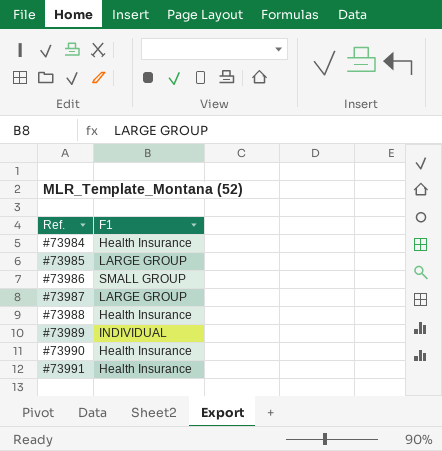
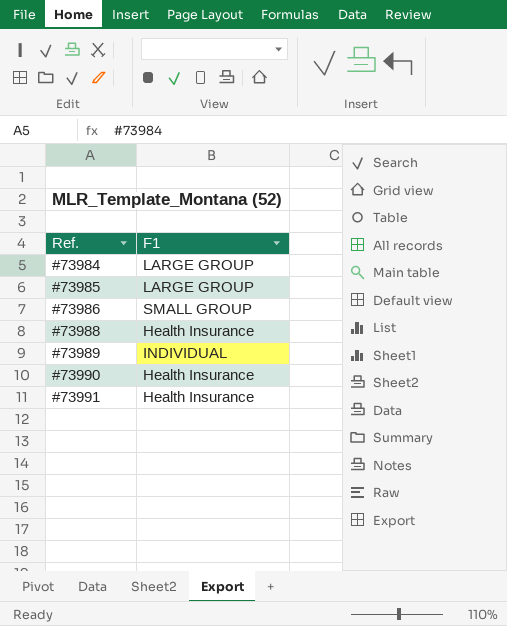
row #73987: LARGE GROUP -> none
#73984 | F1: Health Insurance -> LARGE GROUP

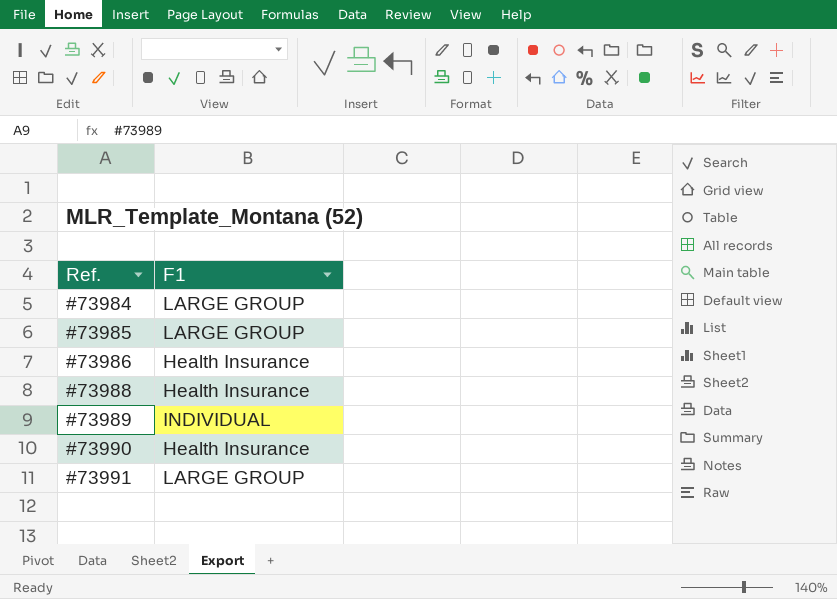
#73986 | F1: SMALL GROUP -> Health Insurance
#73991 | F1: Health Insurance -> LARGE GROUP

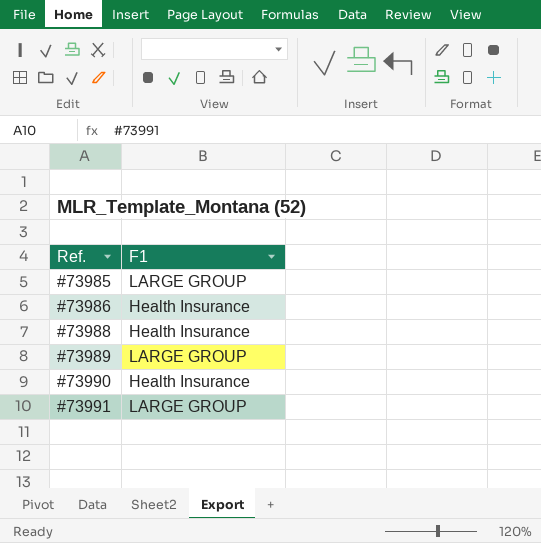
row #73984: LARGE GROUP -> none
#73989 | F1: INDIVIDUAL -> LARGE GROUP

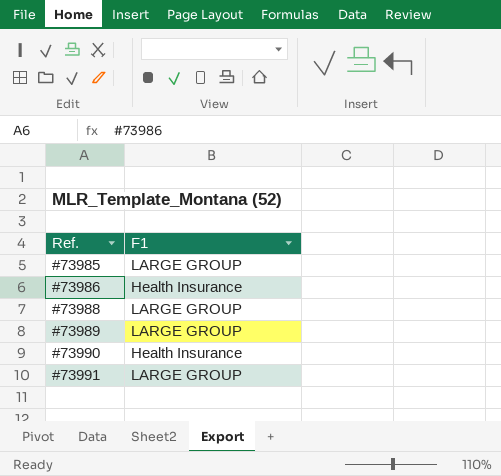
#73988 | F1: Health Insurance -> LARGE GROUP

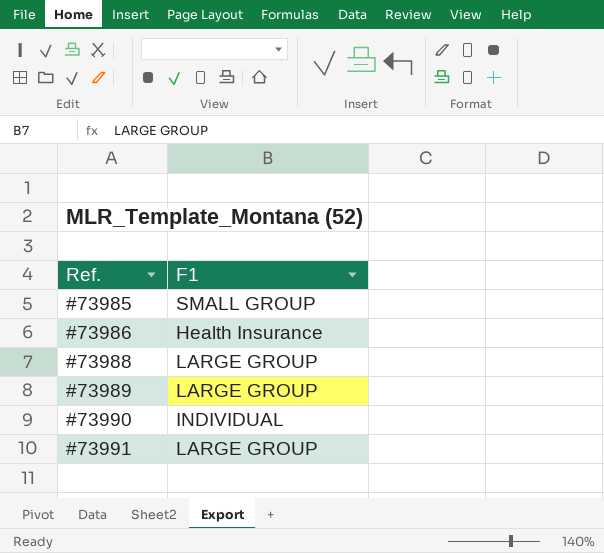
#73985 | F1: LARGE GROUP -> SMALL GROUP
#73990 | F1: Health Insurance -> INDIVIDUAL

